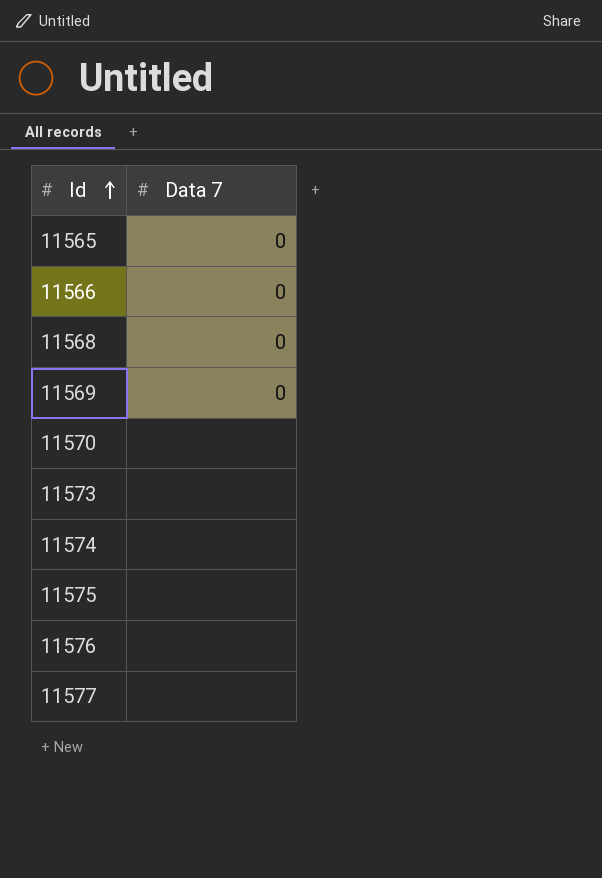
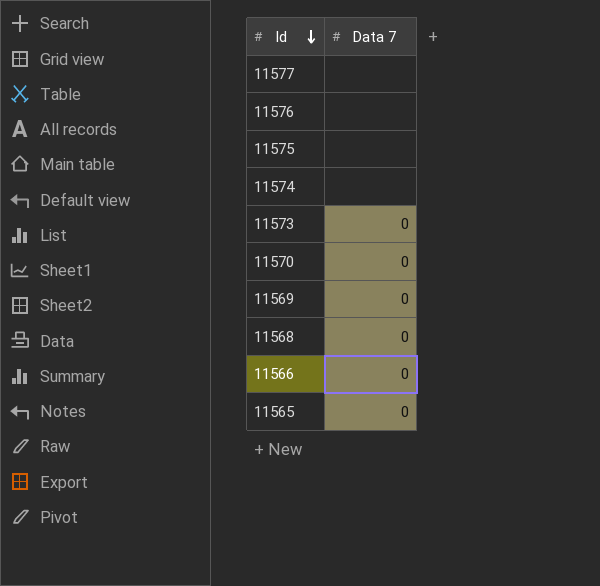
row order: Id ascending -> Id descending
11573 | Data 7: none -> 0
11570 | Data 7: none -> 0

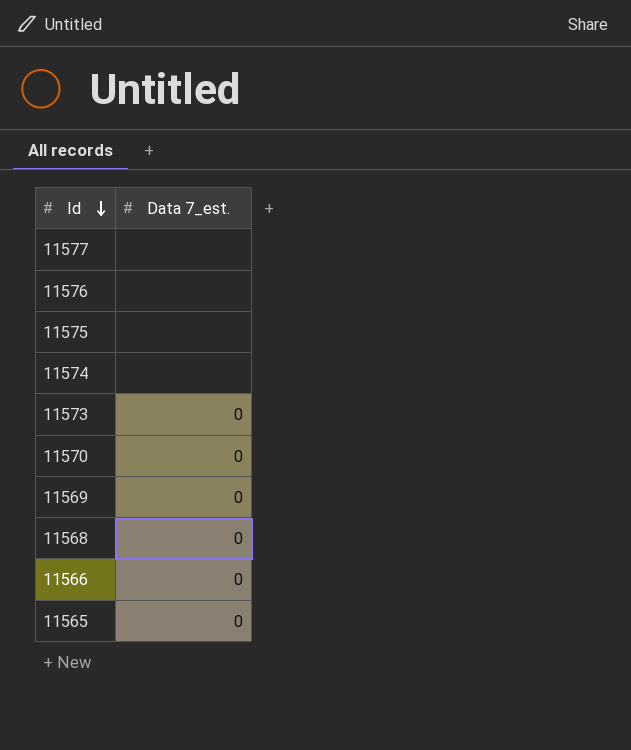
column name: Data 7 -> Data 7_est.

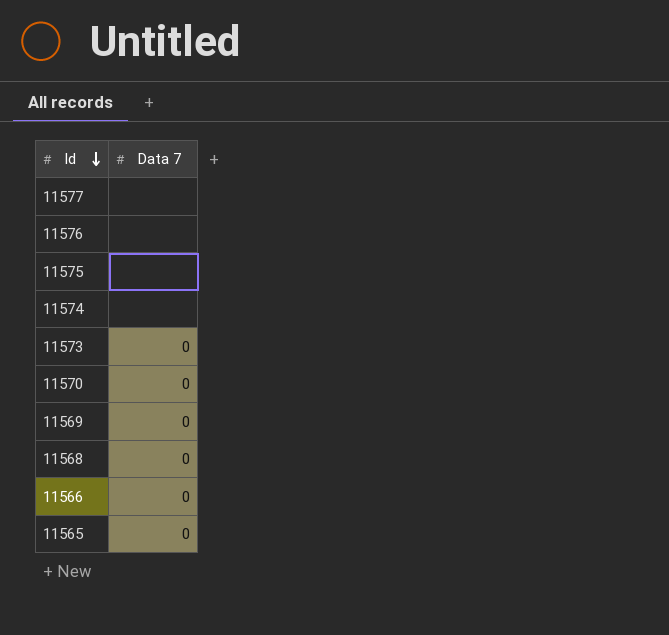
column name: Data 7_est. -> Data 7

